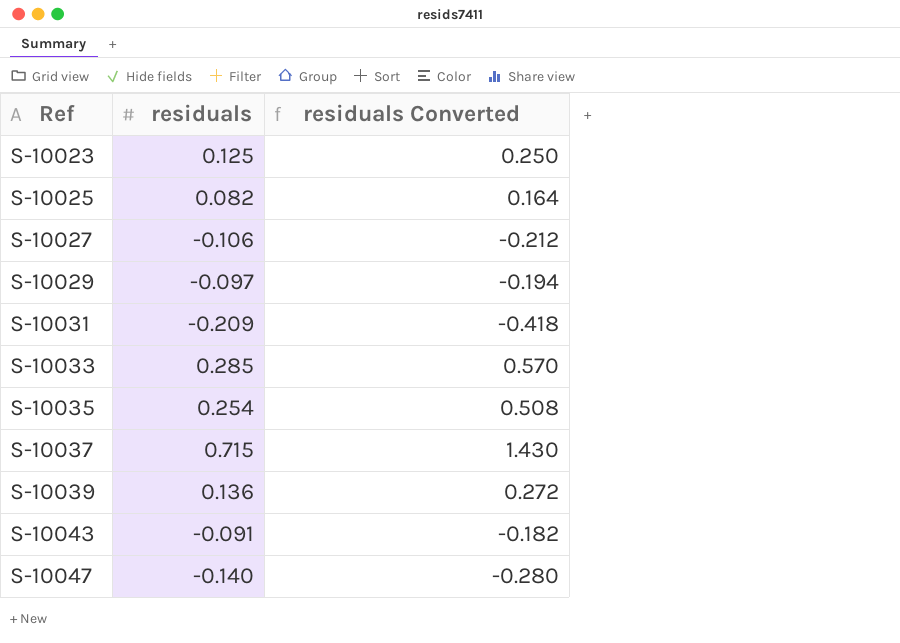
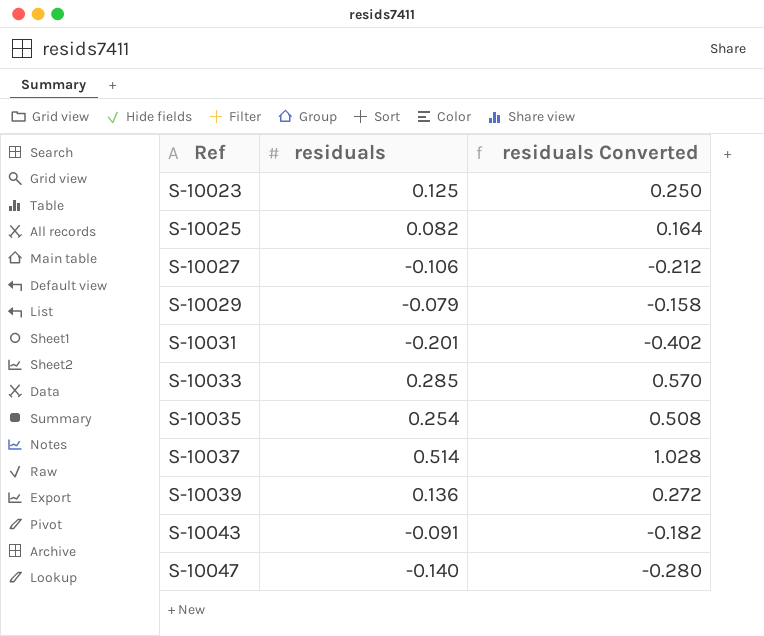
S-10029 | residuals: -0.097 -> -0.079
S-10029 | residuals Converted: -0.194 -> -0.158
S-10031 | residuals: -0.209 -> -0.201
S-10031 | residuals Converted: -0.418 -> -0.402
S-10037 | residuals: 0.715 -> 0.514
S-10037 | residuals Converted: 1.430 -> 1.028

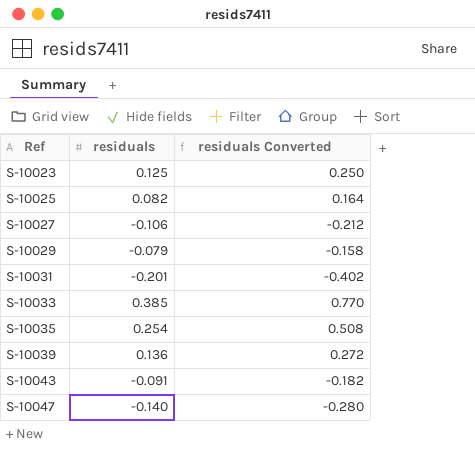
row S-10037: 0.514 | 1.028 -> none
S-10033 | residuals: 0.285 -> 0.385
S-10033 | residuals Converted: 0.570 -> 0.770

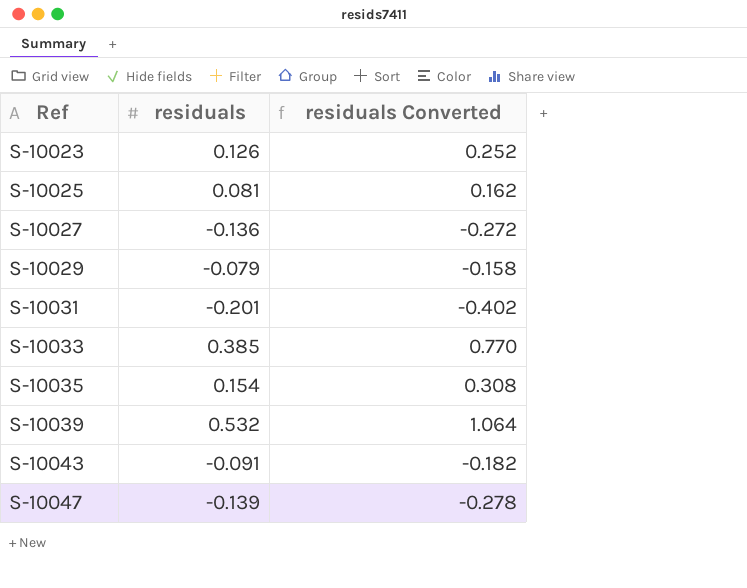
S-10023 | residuals: 0.125 -> 0.126
S-10023 | residuals Converted: 0.250 -> 0.252
S-10025 | residuals: 0.082 -> 0.081
S-10025 | residuals Converted: 0.164 -> 0.162
S-10027 | residuals: -0.106 -> -0.136
S-10027 | residuals Converted: -0.212 -> -0.272
S-10035 | residuals: 0.254 -> 0.154
S-10035 | residuals Converted: 0.508 -> 0.308
S-10039 | residuals: 0.136 -> 0.532
S-10039 | residuals Converted: 0.272 -> 1.064
S-10047 | residuals: -0.140 -> -0.139
S-10047 | residuals Converted: -0.280 -> -0.278

